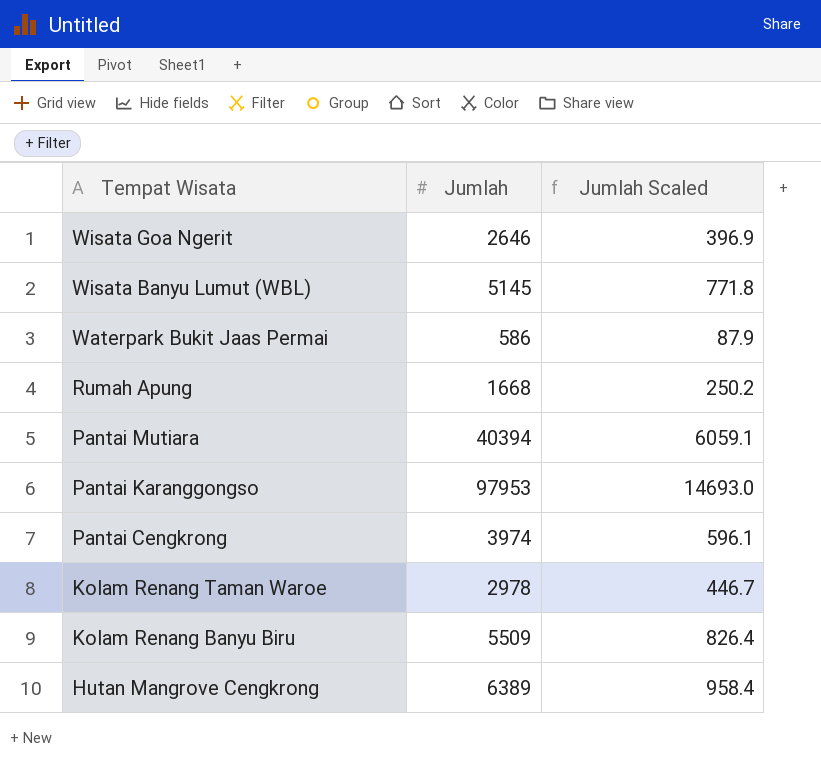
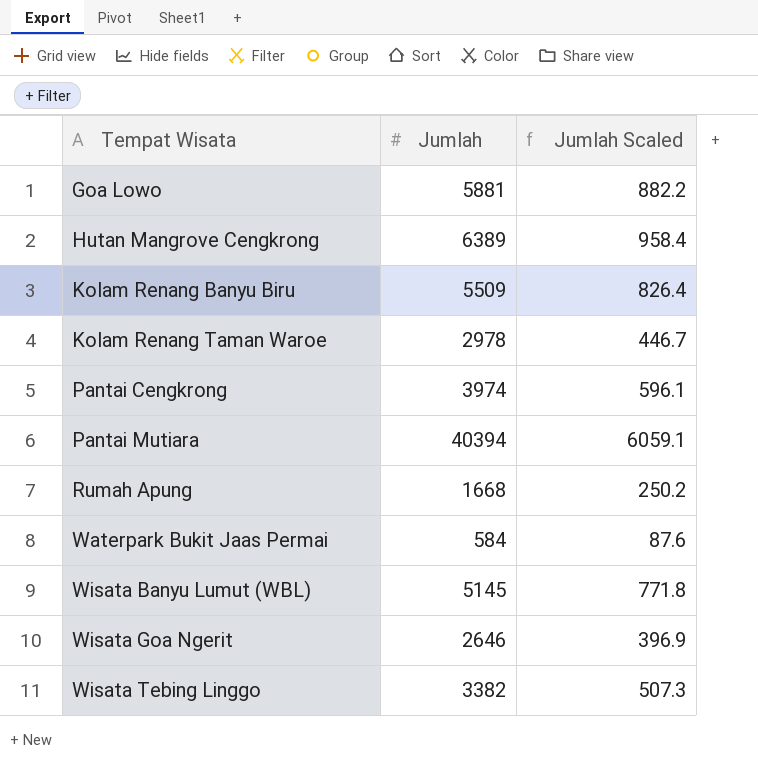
row order: Tempat Wisata descending -> Tempat Wisata ascending
row Pantai Karanggongso: 97953 | 14693.0 -> none
row Goa Lowo: none -> 5881 | 882.2
Waterpark Bukit Jaas Permai | Jumlah: 586 -> 584
Waterpark Bukit Jaas Permai | Jumlah Scaled: 87.9 -> 87.6
row Wisata Tebing Linggo: none -> 3382 | 507.3

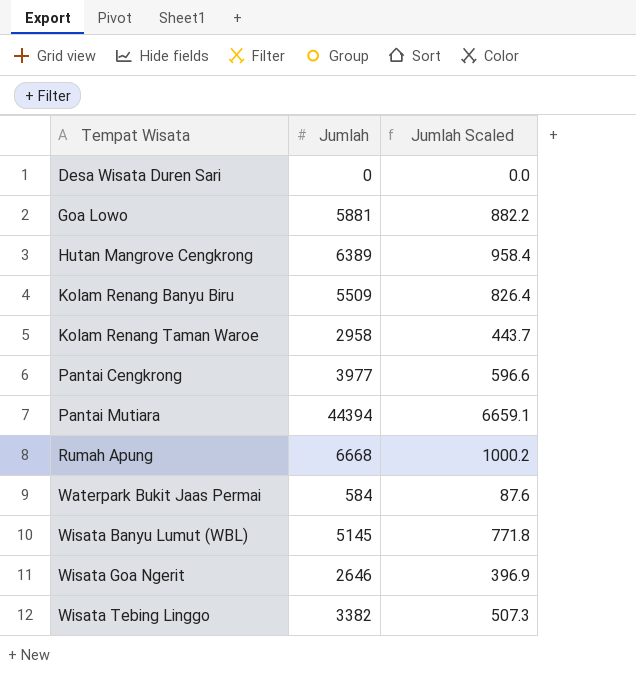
row Desa Wisata Duren Sari: none -> 0 | 0.0
Kolam Renang Taman Waroe | Jumlah: 2978 -> 2958
Kolam Renang Taman Waroe | Jumlah Scaled: 446.7 -> 443.7
Pantai Cengkrong | Jumlah: 3974 -> 3977
Pantai Cengkrong | Jumlah Scaled: 596.1 -> 596.6
Pantai Mutiara | Jumlah: 40394 -> 44394
Pantai Mutiara | Jumlah Scaled: 6059.1 -> 6659.1
Rumah Apung | Jumlah: 1668 -> 6668
Rumah Apung | Jumlah Scaled: 250.2 -> 1000.2

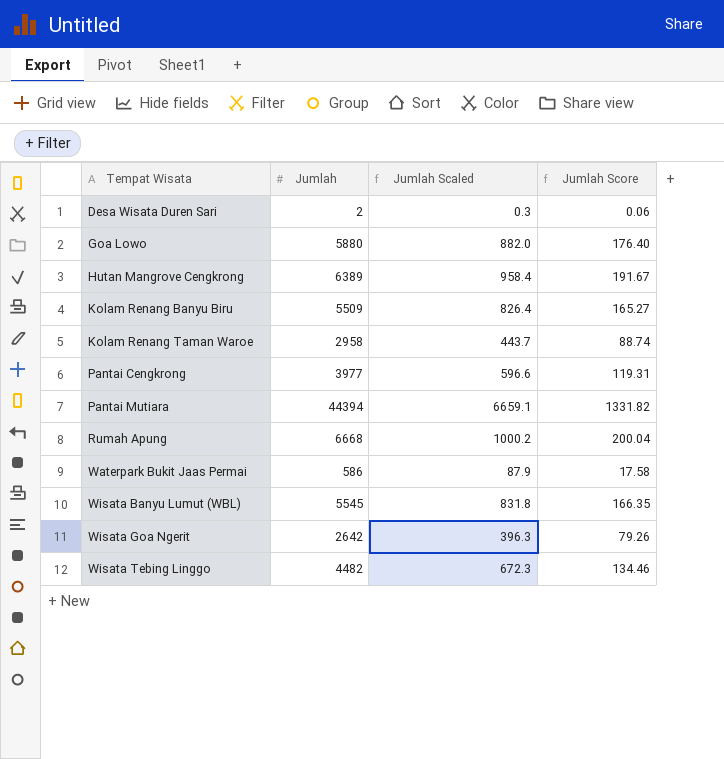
column Jumlah Score | formula: none -> [Jumlah] * 0.03
Desa Wisata Duren Sari | Jumlah: 0 -> 2
Desa Wisata Duren Sari | Jumlah Scaled: 0.0 -> 0.3
Goa Lowo | Jumlah: 5881 -> 5880
Goa Lowo | Jumlah Scaled: 882.2 -> 882.0
Waterpark Bukit Jaas Permai | Jumlah: 584 -> 586
Waterpark Bukit Jaas Permai | Jumlah Scaled: 87.6 -> 87.9
Wisata Banyu Lumut (WBL) | Jumlah: 5145 -> 5545
Wisata Banyu Lumut (WBL) | Jumlah Scaled: 771.8 -> 831.8
Wisata Goa Ngerit | Jumlah: 2646 -> 2642
Wisata Goa Ngerit | Jumlah Scaled: 396.9 -> 396.3
Wisata Tebing Linggo | Jumlah: 3382 -> 4482
Wisata Tebing Linggo | Jumlah Scaled: 507.3 -> 672.3

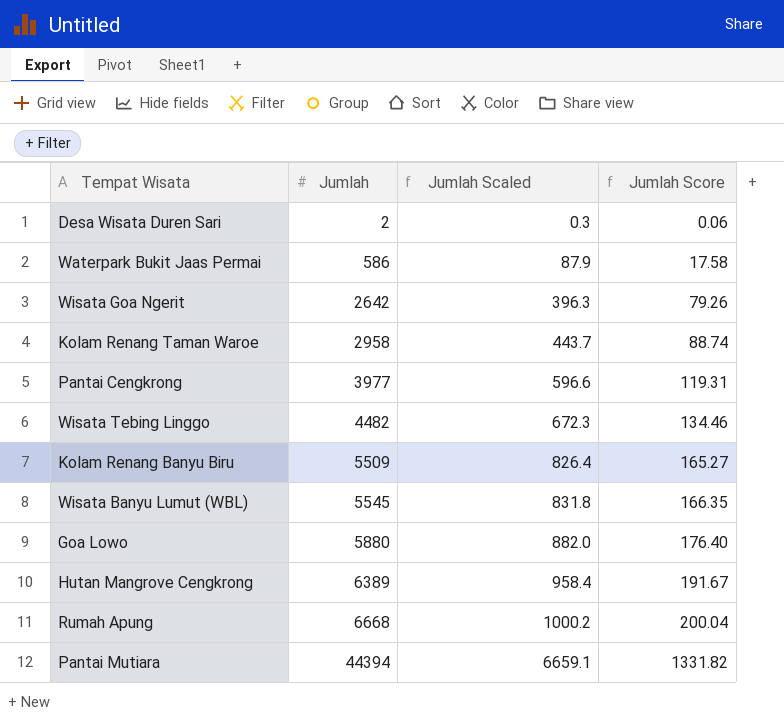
row order: Tempat Wisata ascending -> Jumlah ascending

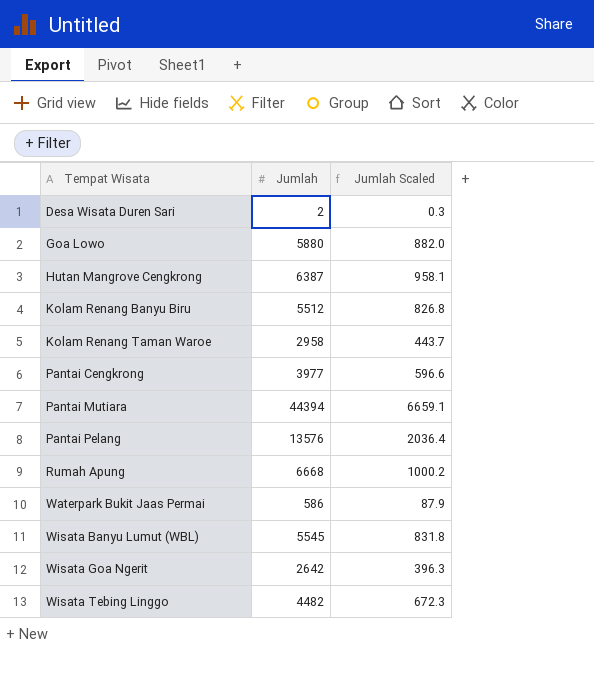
row order: Jumlah ascending -> Tempat Wisata ascending
column Jumlah Score | formula: [Jumlah] * 0.03 -> none
Hutan Mangrove Cengkrong | Jumlah: 6389 -> 6387
Hutan Mangrove Cengkrong | Jumlah Scaled: 958.4 -> 958.1
Kolam Renang Banyu Biru | Jumlah: 5509 -> 5512
Kolam Renang Banyu Biru | Jumlah Scaled: 826.4 -> 826.8
row Pantai Pelang: none -> 13576 | 2036.4

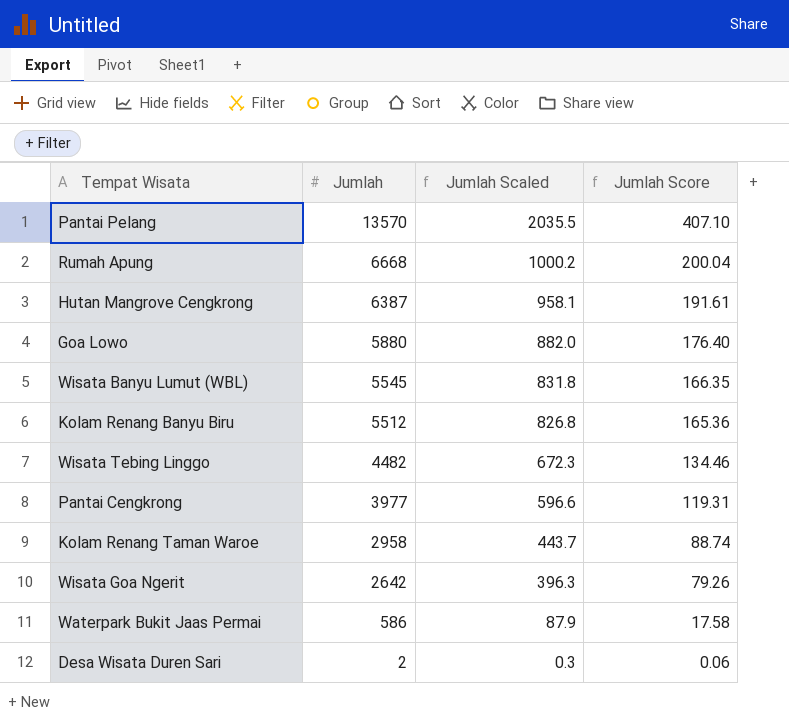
row order: Tempat Wisata ascending -> Jumlah descending
column Jumlah Score | formula: none -> [Jumlah] * 0.03
row Pantai Mutiara: 44394 | 6659.1 -> none
Pantai Pelang | Jumlah: 13576 -> 13570
Pantai Pelang | Jumlah Scaled: 2036.4 -> 2035.5

